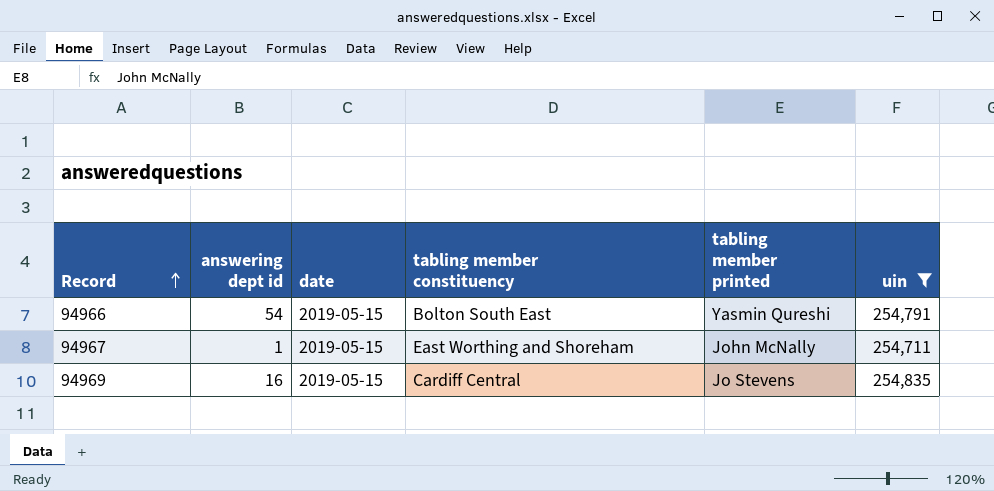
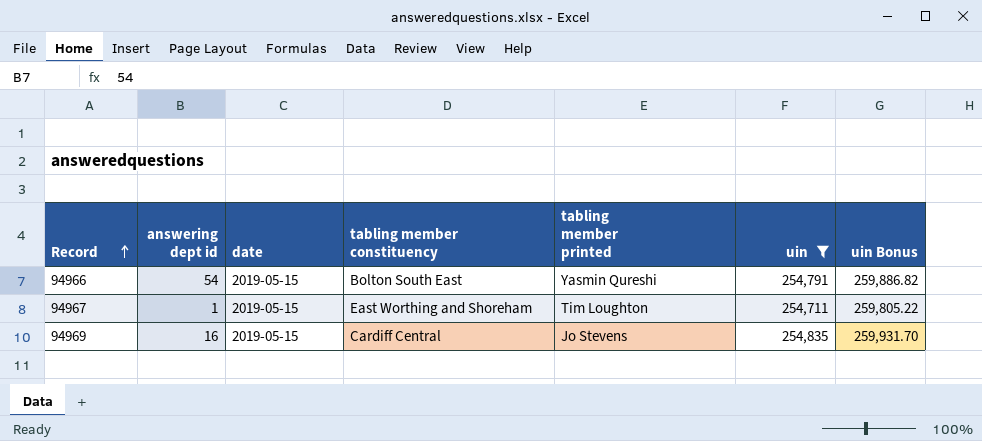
column uin Bonus | formula: none -> [uin] * 1.02
94967 | tabling member printed: John McNally -> Tim Loughton

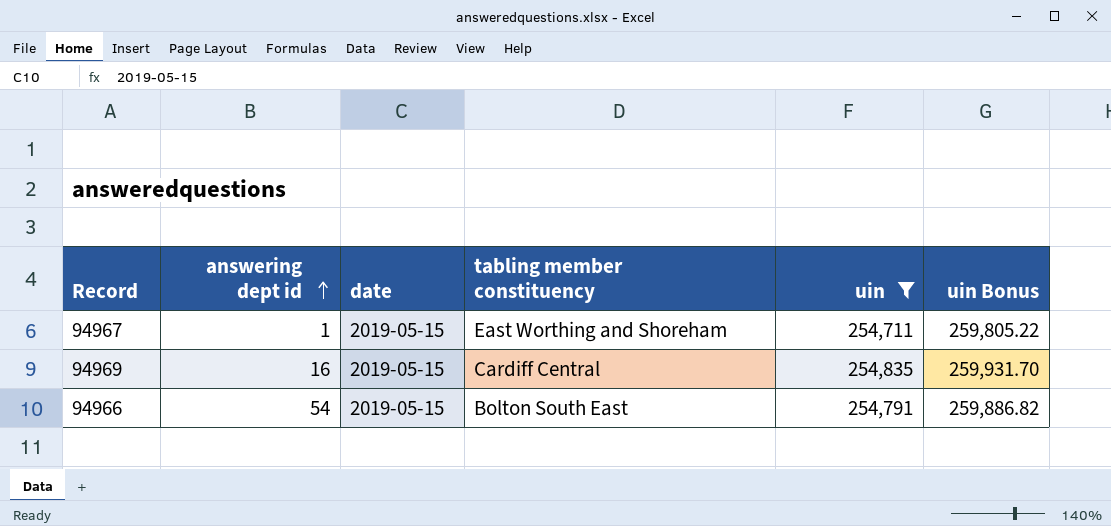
row order: Record ascending -> answering dept id ascending
column tabling member printed | position: 5 -> none

